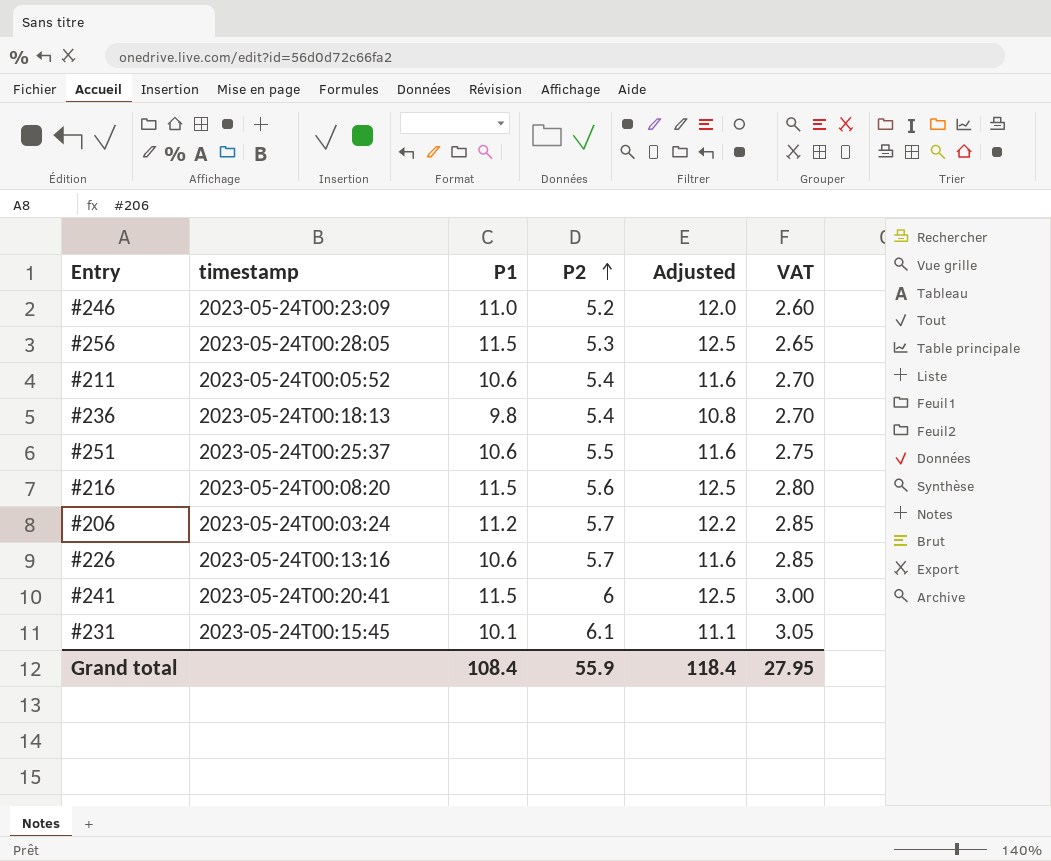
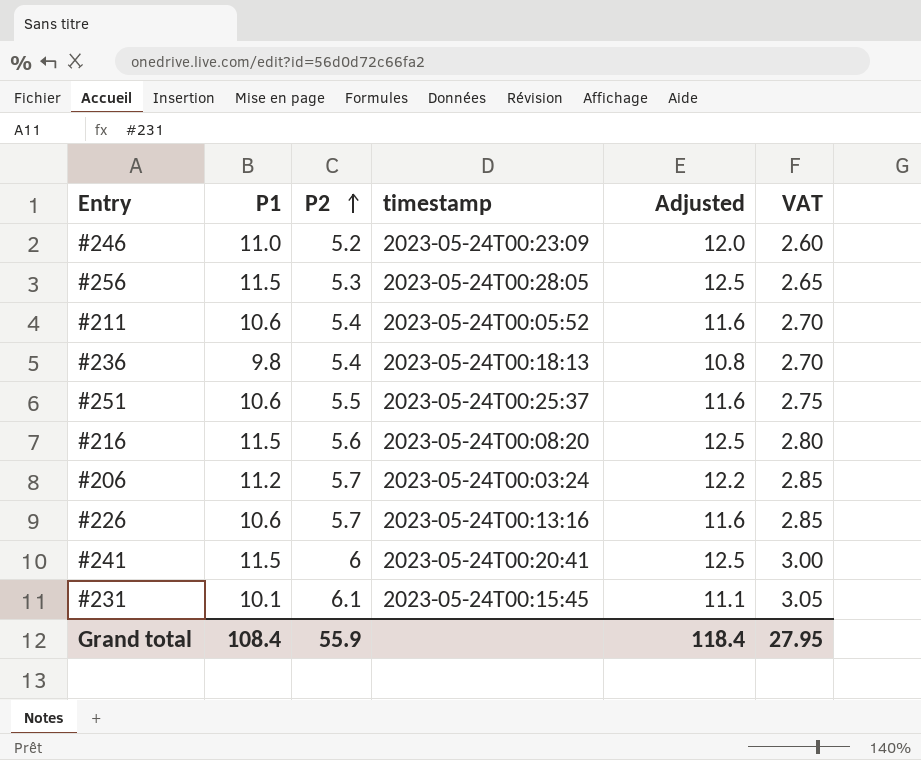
column timestamp | position: 2 -> 4

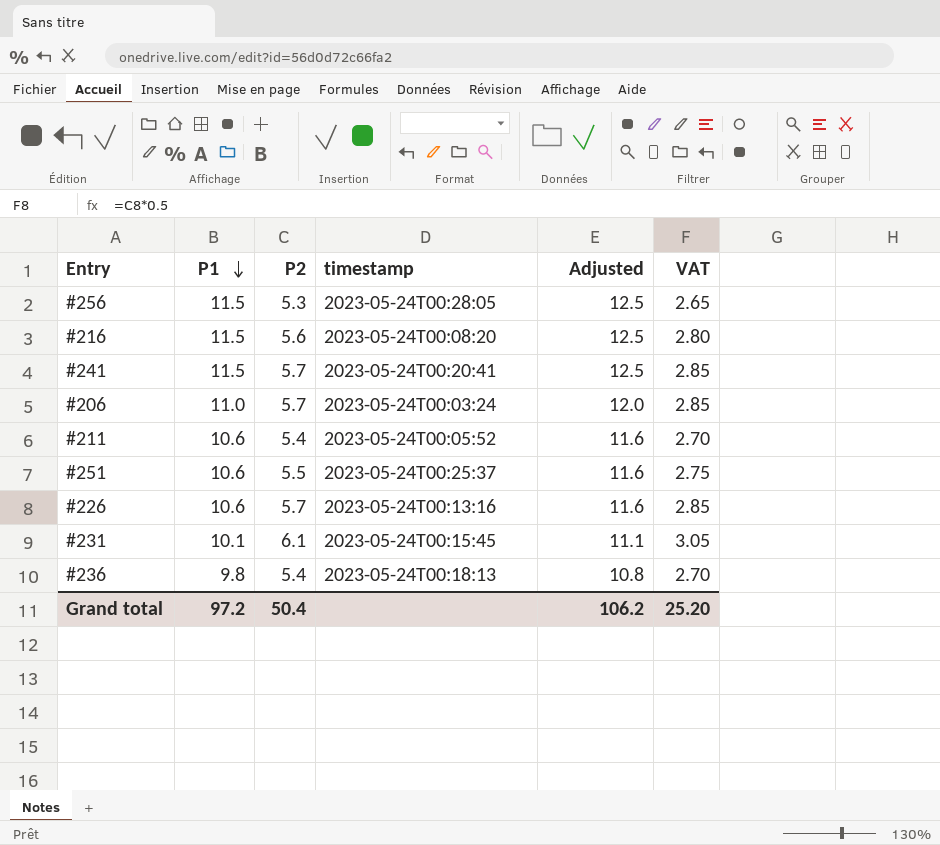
row order: P2 ascending -> P1 descending
row #246: 11.0 | 5.2 | 2023-05-24T00:23:09 | 12.0 | 2.60 -> none
#241 | P2: 6 -> 5.7
#241 | VAT: 3.00 -> 2.85
#206 | P1: 11.2 -> 11.0
#206 | Adjusted: 12.2 -> 12.0
Grand total | P1: 108.4 -> 97.2
Grand total | P2: 55.9 -> 50.4
Grand total | Adjusted: 118.4 -> 106.2
Grand total | VAT: 27.95 -> 25.20

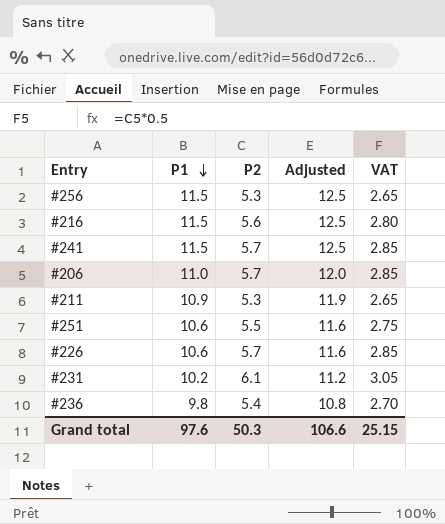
column timestamp | position: 4 -> none
#211 | P1: 10.6 -> 10.9
#211 | P2: 5.4 -> 5.3
#211 | Adjusted: 11.6 -> 11.9
#211 | VAT: 2.70 -> 2.65
#231 | P1: 10.1 -> 10.2
#231 | Adjusted: 11.1 -> 11.2
Grand total | P1: 97.2 -> 97.6
Grand total | P2: 50.4 -> 50.3
Grand total | Adjusted: 106.2 -> 106.6
Grand total | VAT: 25.20 -> 25.15

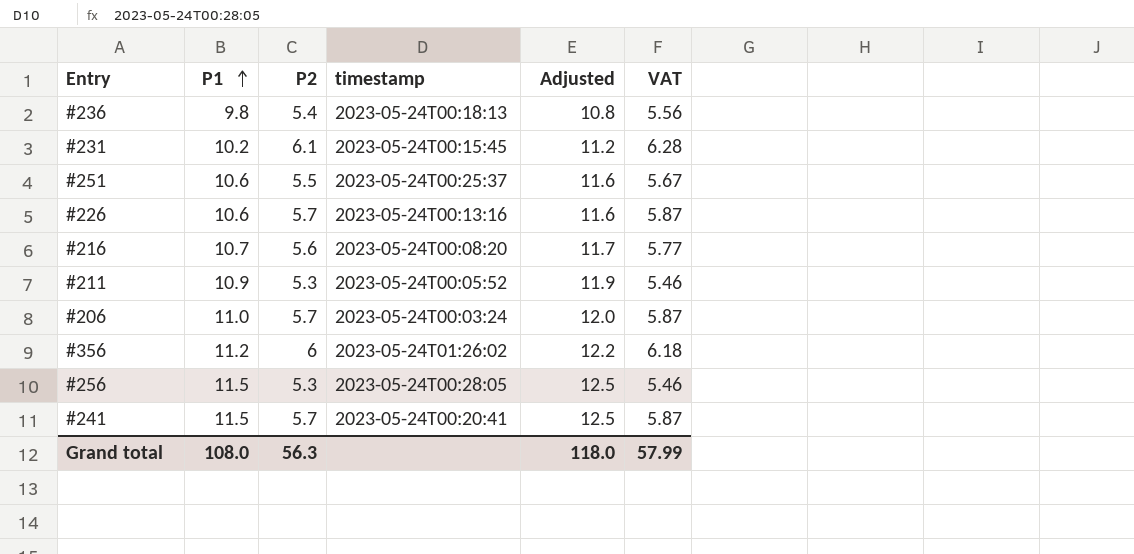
row order: P1 descending -> P1 ascending
column timestamp | position: none -> 4
column VAT | formula: [P2] * 0.5 -> [P2] * 1.03
#216 | P1: 11.5 -> 10.7
#216 | Adjusted: 12.5 -> 11.7
row #356: none -> 11.2 | 6 | 2023-05-24T01:26:02 | 12.2 | 6.18
Grand total | P1: 97.6 -> 108.0
Grand total | P2: 50.3 -> 56.3
Grand total | Adjusted: 106.6 -> 118.0
Grand total | VAT: 25.15 -> 57.99

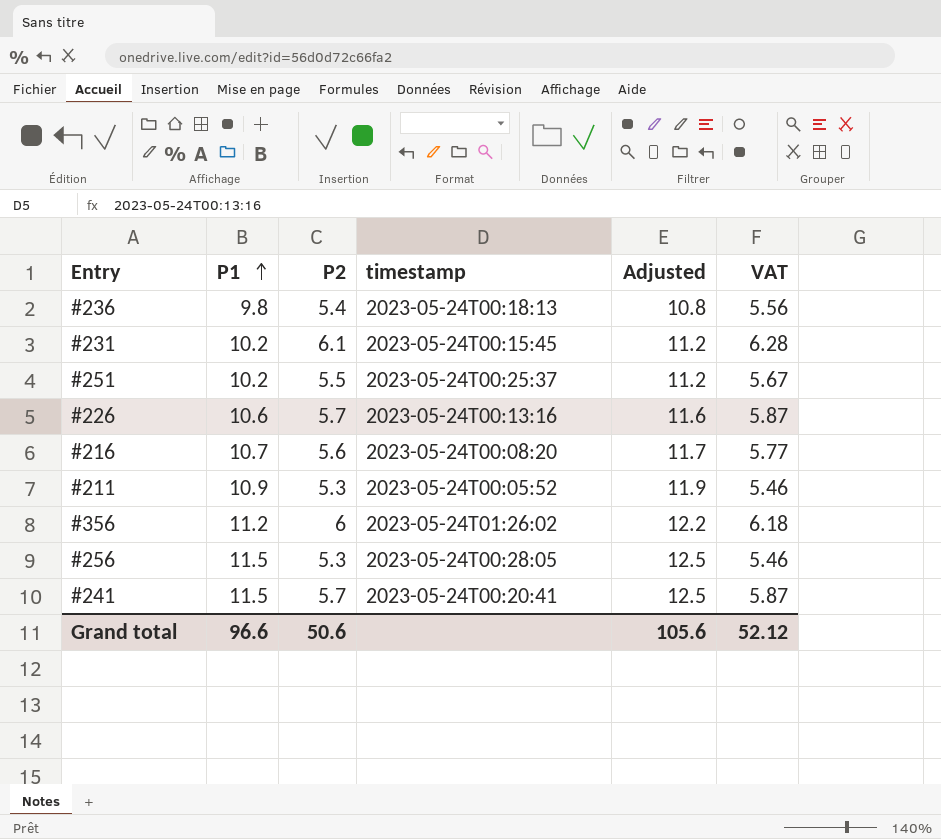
row #206: 11.0 | 5.7 | 2023-05-24T00:03:24 | 12.0 | 5.87 -> none
#251 | P1: 10.6 -> 10.2
#251 | Adjusted: 11.6 -> 11.2
Grand total | P1: 108.0 -> 96.6
Grand total | P2: 56.3 -> 50.6
Grand total | Adjusted: 118.0 -> 105.6
Grand total | VAT: 57.99 -> 52.12

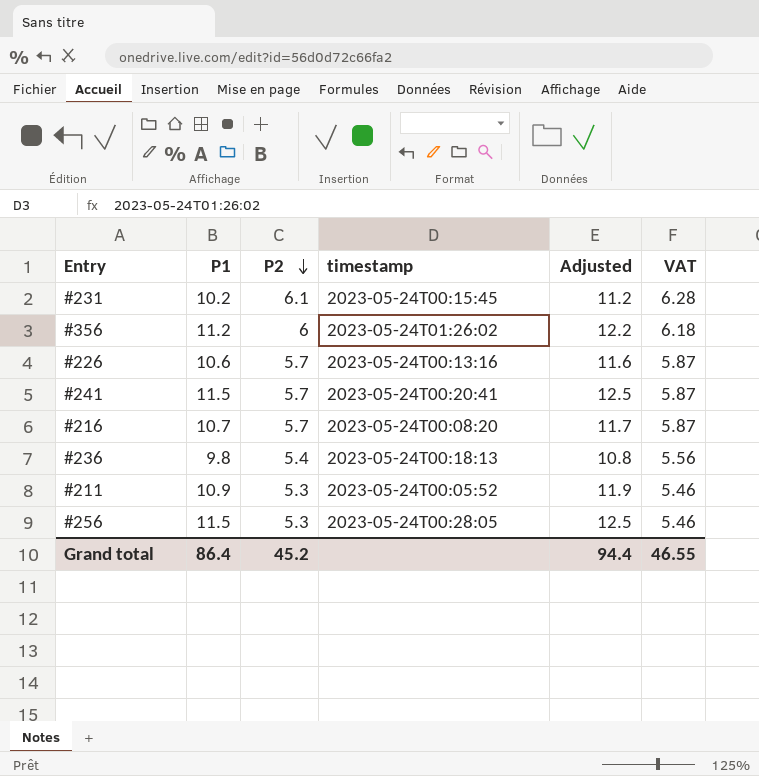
row order: P1 ascending -> P2 descending
row #251: 10.2 | 5.5 | 2023-05-24T00:25:37 | 11.2 | 5.67 -> none
#216 | P2: 5.6 -> 5.7
#216 | VAT: 5.77 -> 5.87
Grand total | P1: 96.6 -> 86.4
Grand total | P2: 50.6 -> 45.2
Grand total | Adjusted: 105.6 -> 94.4
Grand total | VAT: 52.12 -> 46.55

